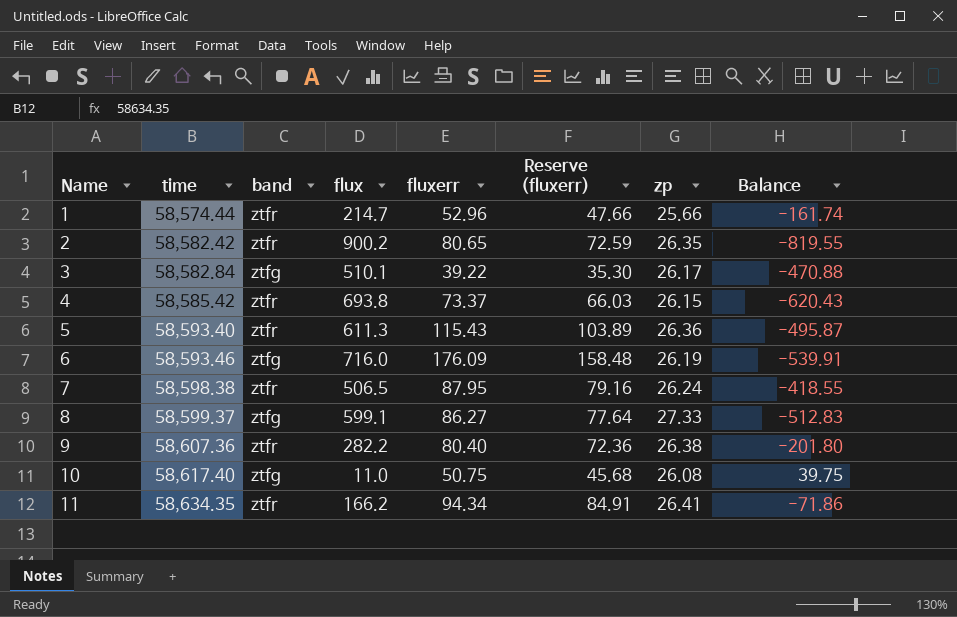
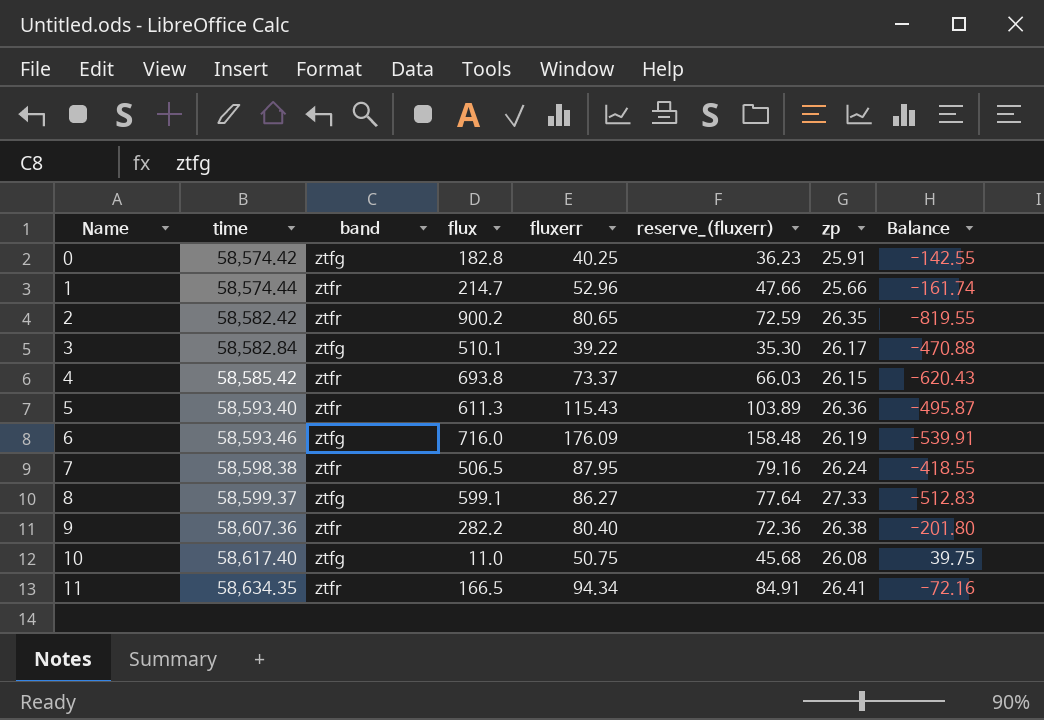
column name: Reserve (fluxerr) -> reserve_(fluxerr)
row 0: none -> 58,574.42 | ztfg | 182.8 | 40.25 | 36.23 | 25.91 | -142.55
11 | flux: 166.2 -> 166.5
11 | Balance: -71.86 -> -72.16

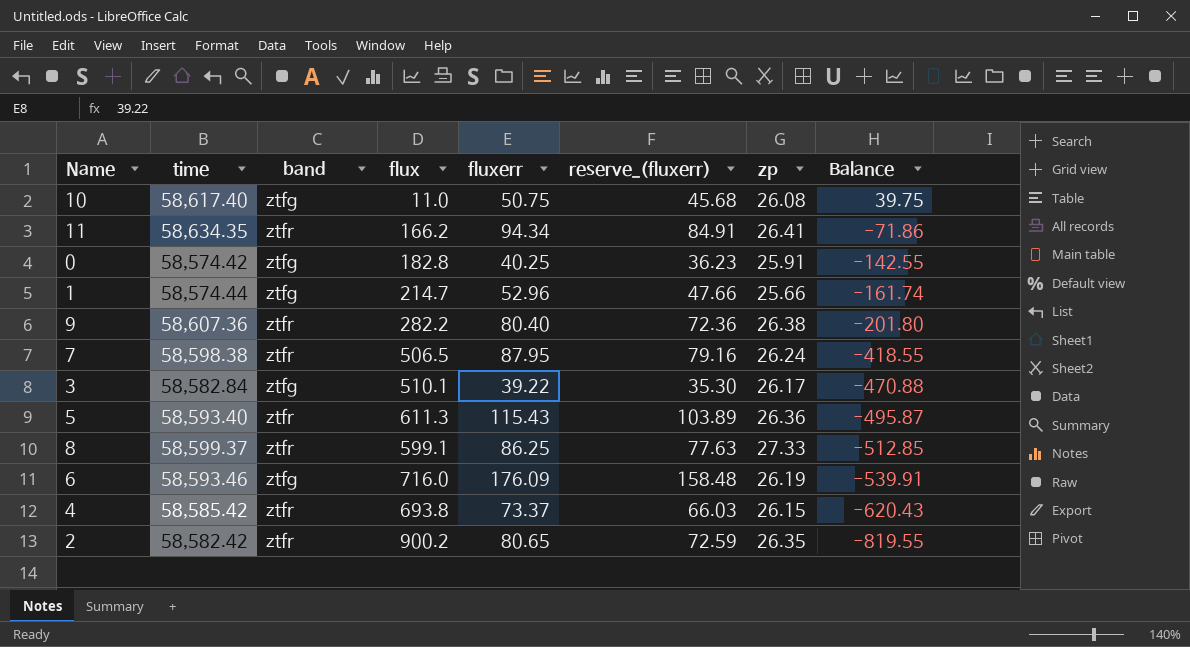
row order: Name ascending -> Balance descending
11 | flux: 166.5 -> 166.2
11 | Balance: -72.16 -> -71.86
1 | band: ztfr -> ztfg
8 | band: ztfg -> ztfr
8 | fluxerr: 86.27 -> 86.25
8 | reserve_(fluxerr): 77.64 -> 77.63
8 | Balance: -512.83 -> -512.85

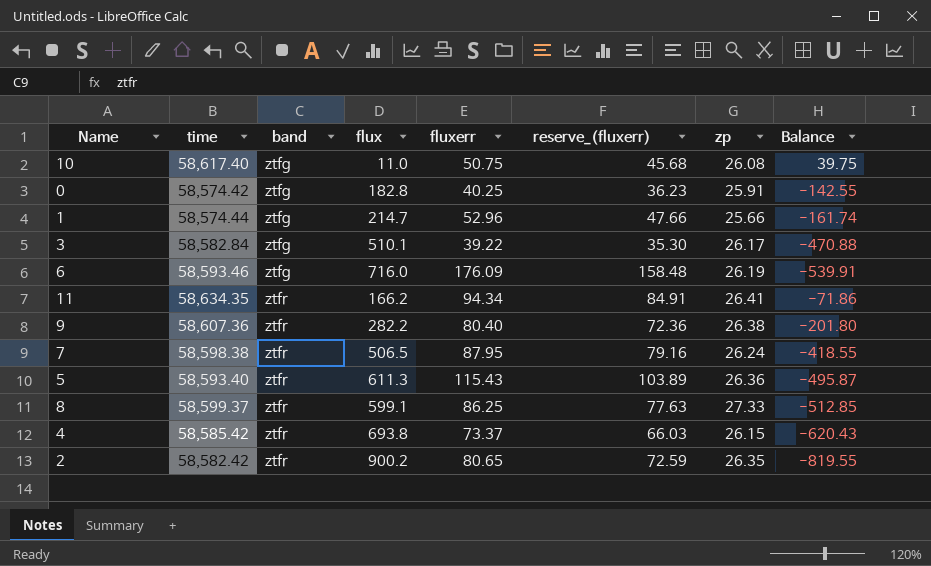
row order: Balance descending -> band ascending

